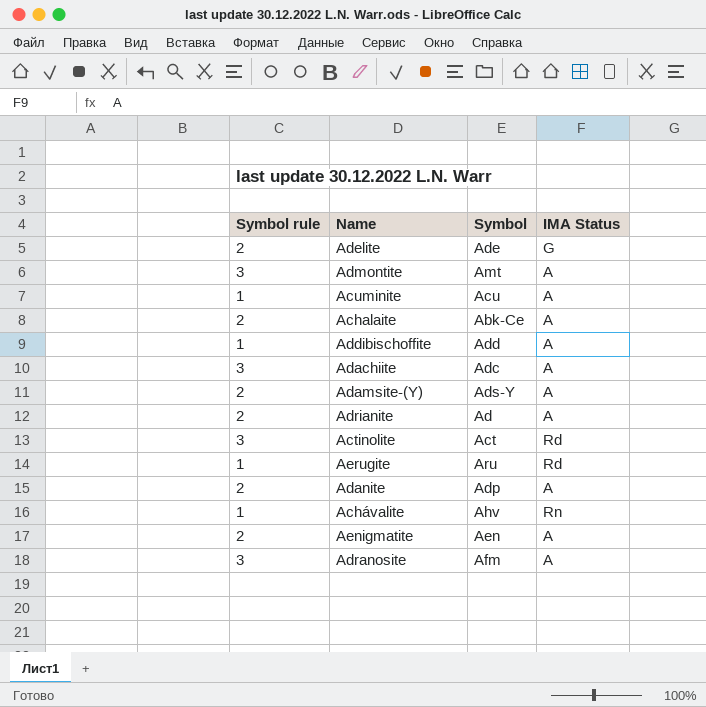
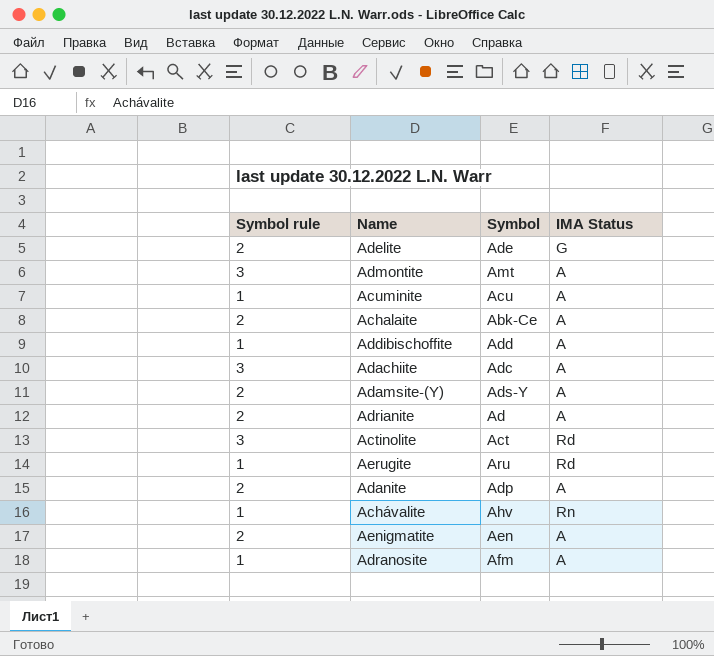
Adranosite | Symbol rule: 3 -> 1

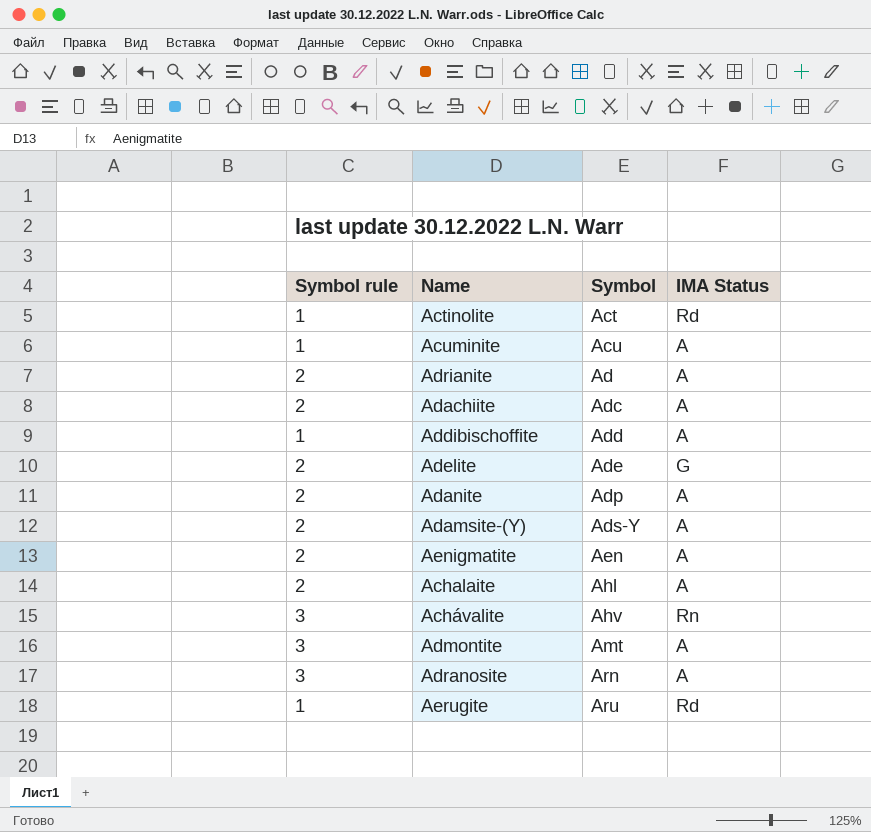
row order: none -> Symbol ascending
Actinolite | Symbol rule: 3 -> 1
Adachiite | Symbol rule: 3 -> 2
Achalaite | Symbol: Abk-Ce -> Ahl
Achávalite | Symbol rule: 1 -> 3
Adranosite | Symbol rule: 1 -> 3
Adranosite | Symbol: Afm -> Arn

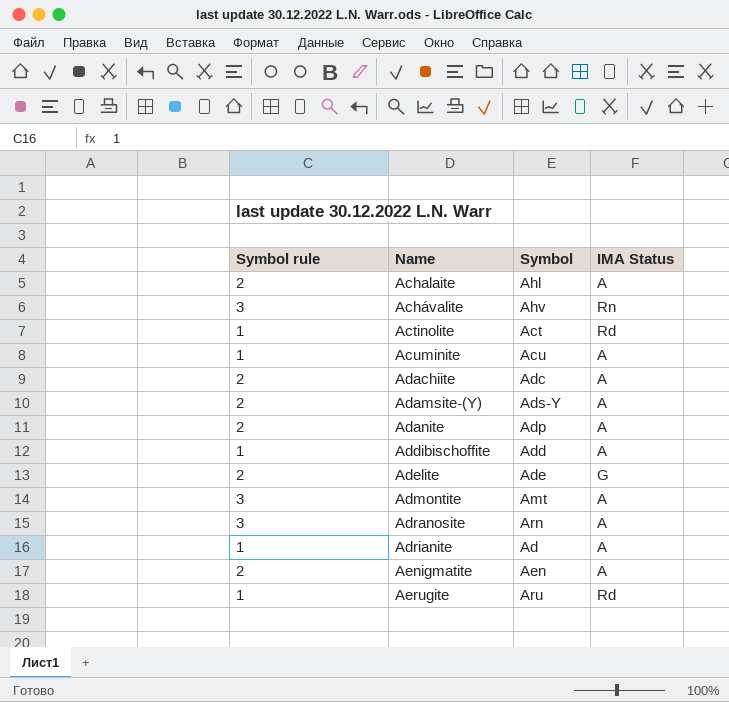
row order: Symbol ascending -> Name ascending
Adrianite | Symbol rule: 2 -> 1

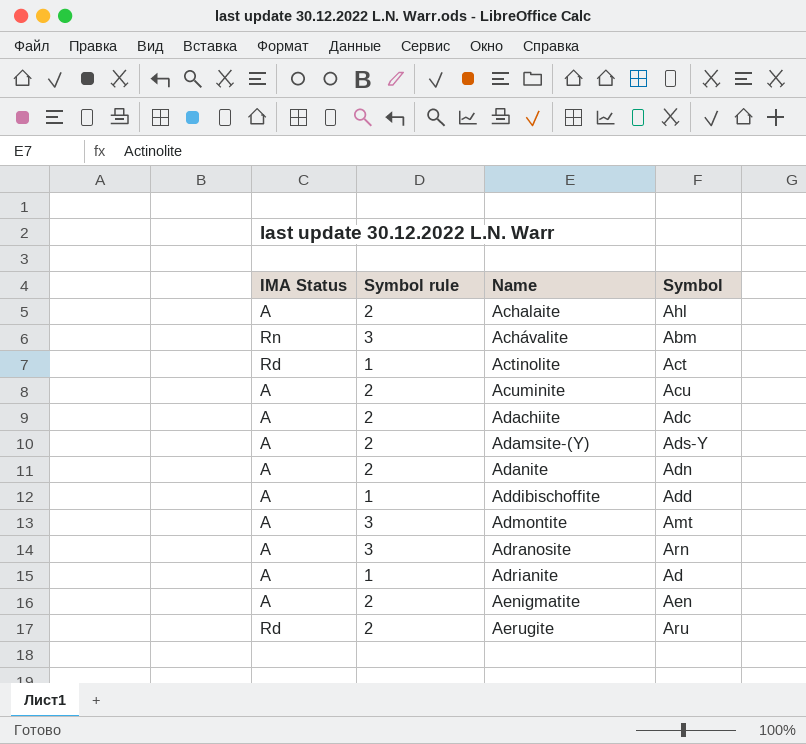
column IMA Status | position: 4 -> 1
row Adelite: 2 | Ade | G -> none
Achávalite | Symbol: Ahv -> Abm
Acuminite | Symbol rule: 1 -> 2
Adanite | Symbol: Adp -> Adn
Aerugite | Symbol rule: 1 -> 2

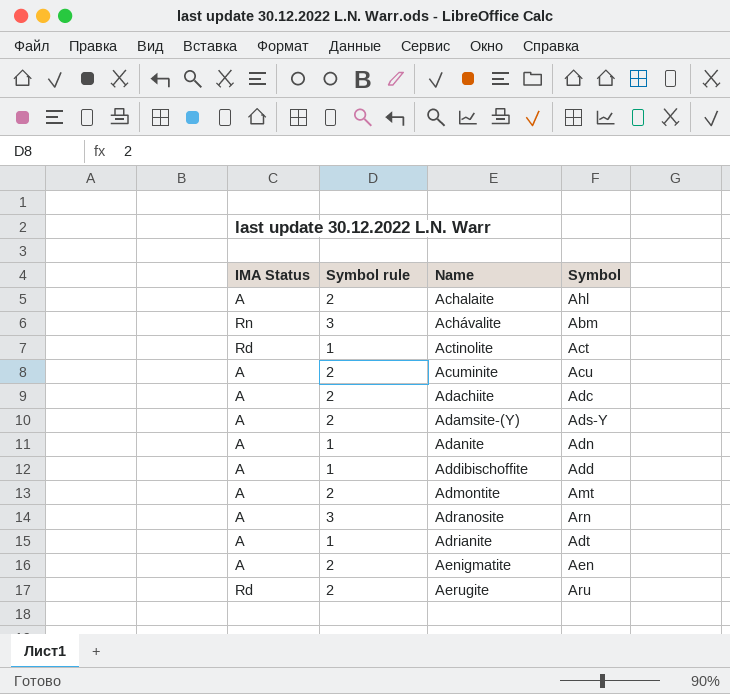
Adanite | Symbol rule: 2 -> 1
Admontite | Symbol rule: 3 -> 2
Adrianite | Symbol: Ad -> Adt

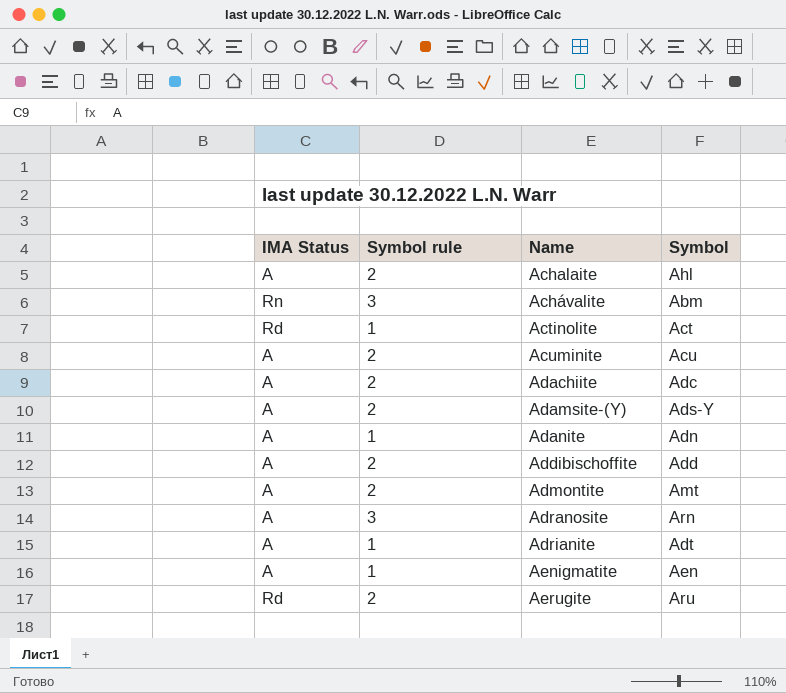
Addibischoffite | Symbol rule: 1 -> 2
Aenigmatite | Symbol rule: 2 -> 1

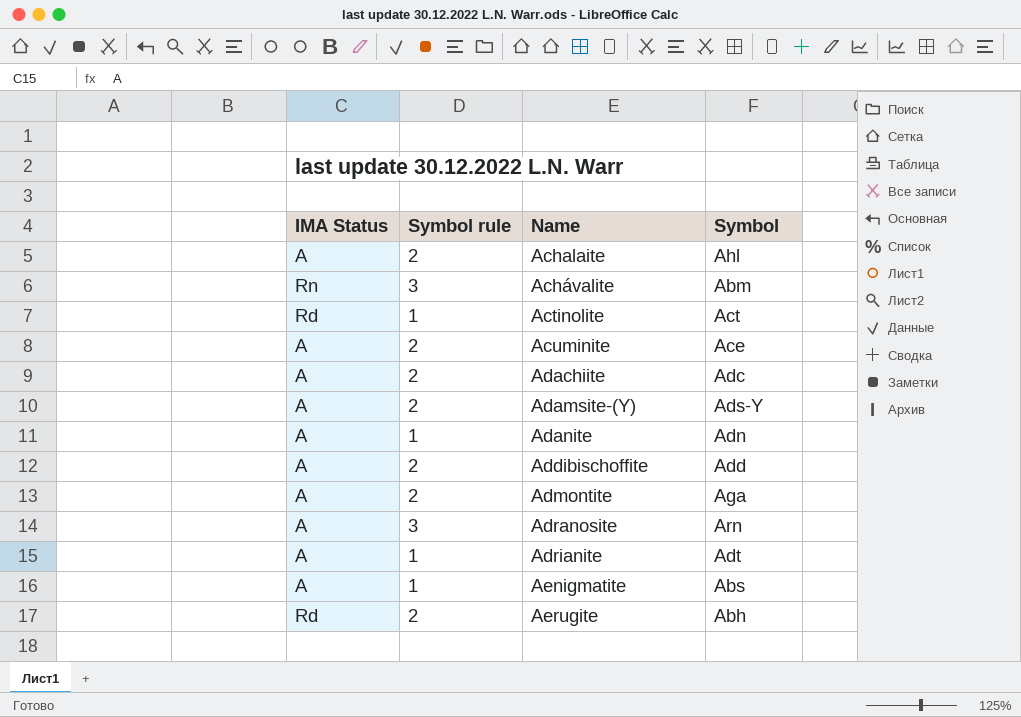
Acuminite | Symbol: Acu -> Ace
Admontite | Symbol: Amt -> Aga
Aenigmatite | Symbol: Aen -> Abs
Aerugite | Symbol: Aru -> Abh

